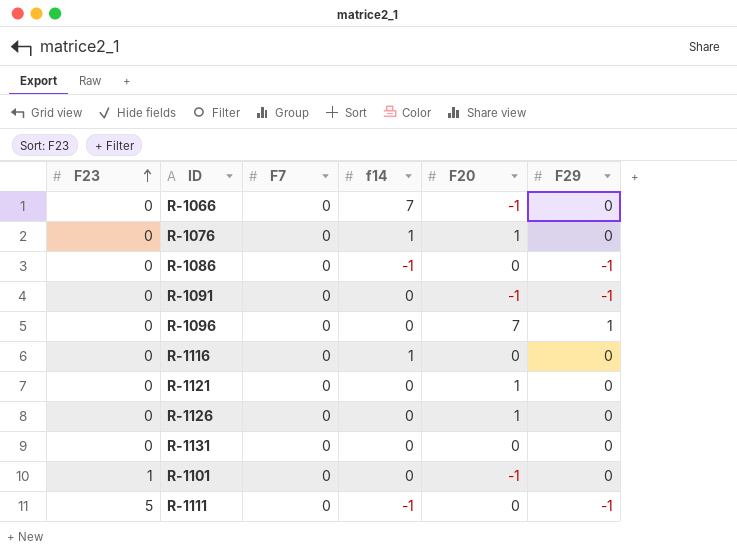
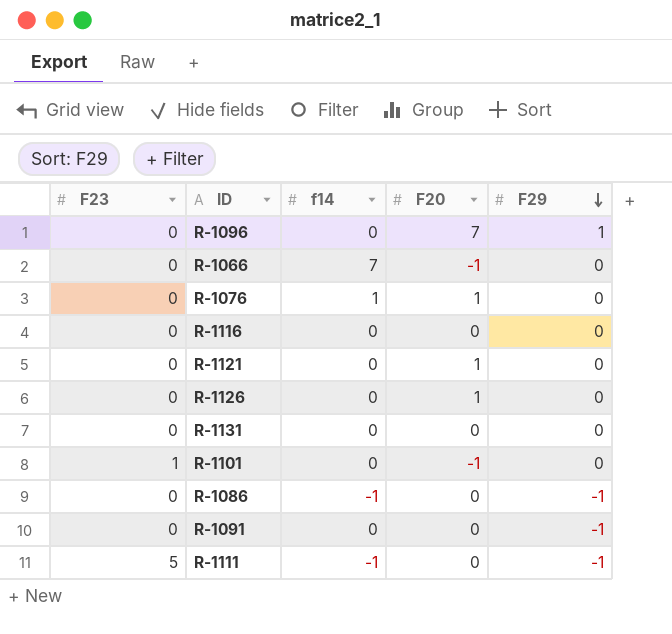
row order: F23 ascending -> F29 descending
column F7 | position: 3 -> none
R-1116 | f14: 1 -> 0
R-1091 | F20: -1 -> 0

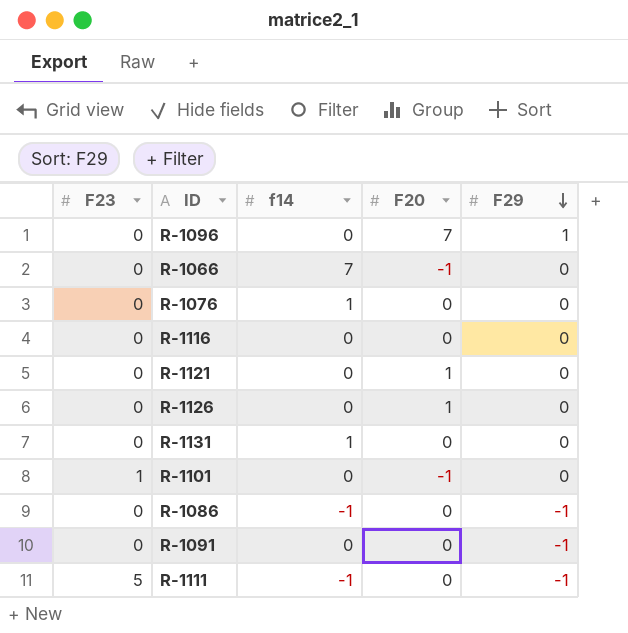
R-1076 | F20: 1 -> 0
R-1131 | f14: 0 -> 1

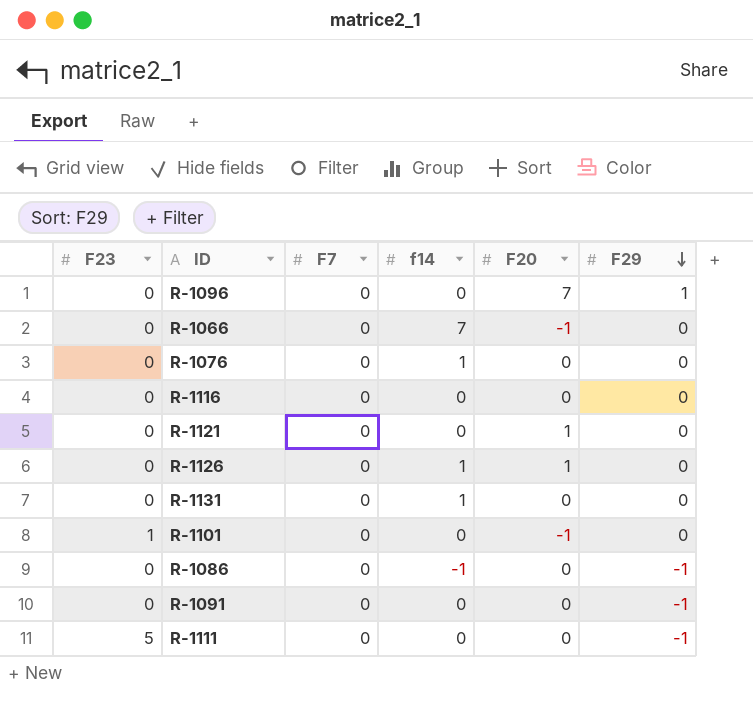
column F7 | position: none -> 3
R-1126 | f14: 0 -> 1
R-1111 | f14: -1 -> 0

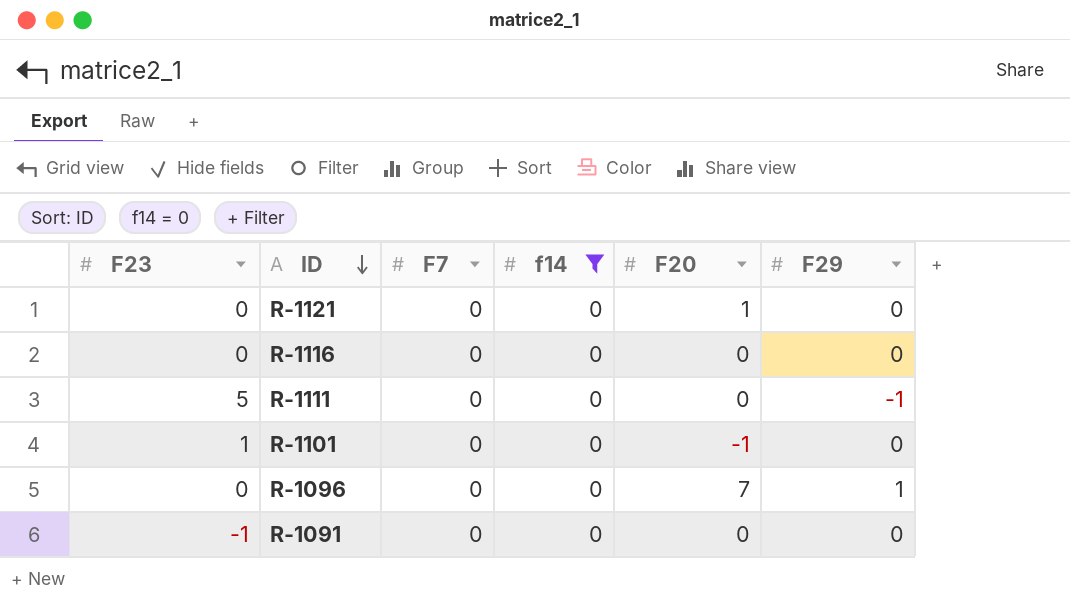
filter: none -> f14 = 0
row order: F29 descending -> ID descending
R-1091 | F23: 0 -> -1
R-1091 | F29: -1 -> 0

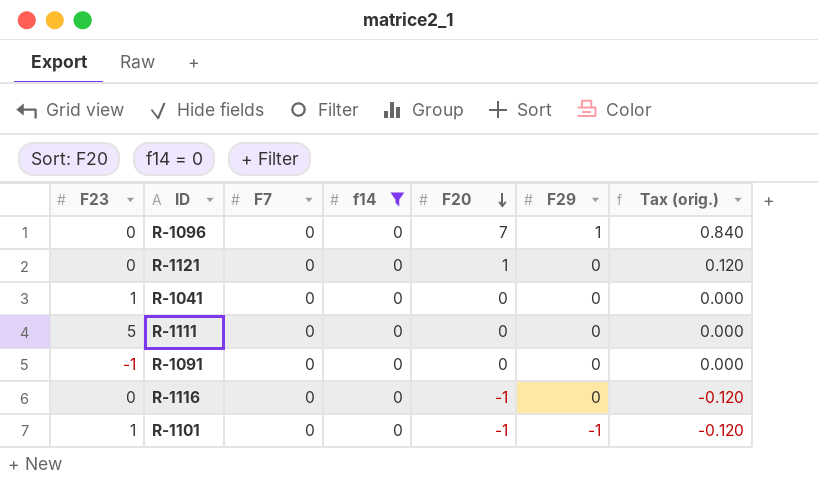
row order: ID descending -> F20 descending
column Tax (orig.) | formula: none -> [F20] * 0.12
row R-1041: none -> 1 | 0 | 0 | 0 | 0 | 0.000
R-1111 | F29: -1 -> 0
R-1116 | F20: 0 -> -1
R-1101 | F29: 0 -> -1

